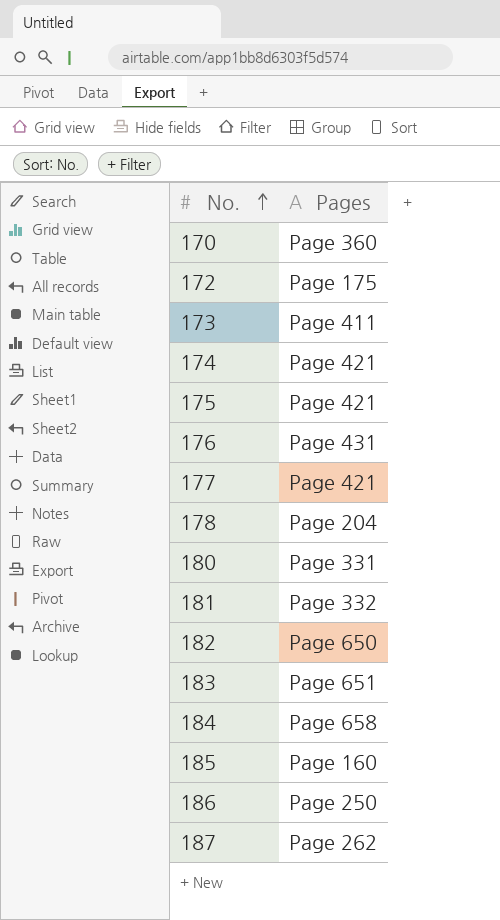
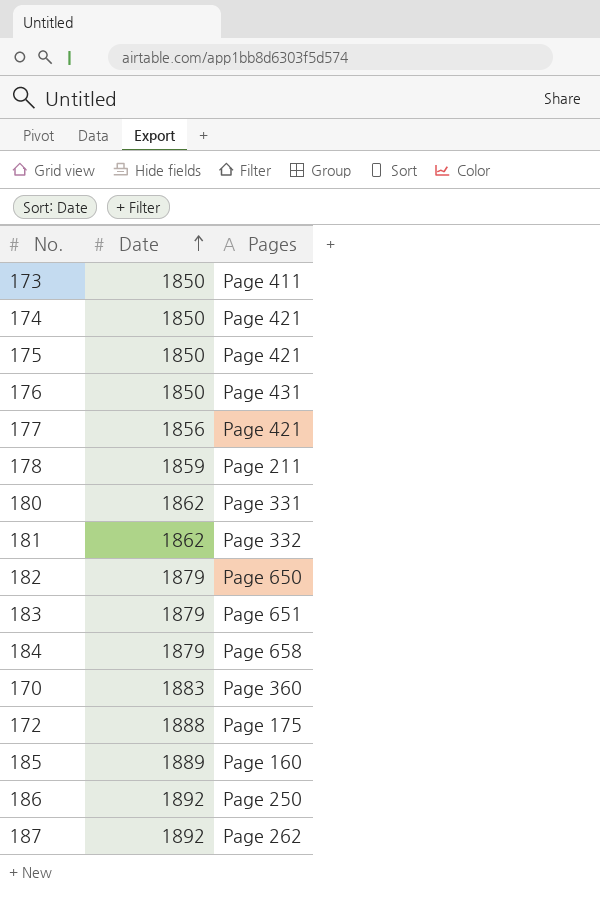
row order: No. ascending -> Date ascending
column Date | position: none -> 2
178 | Pages: Page 204 -> Page 211

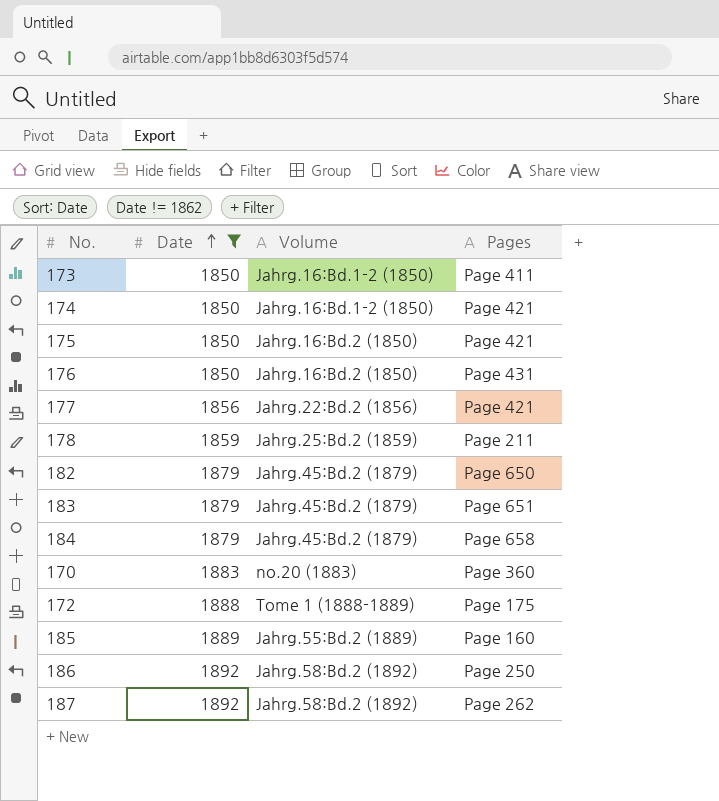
filter: none -> Date != 1862
column Volume | position: none -> 3

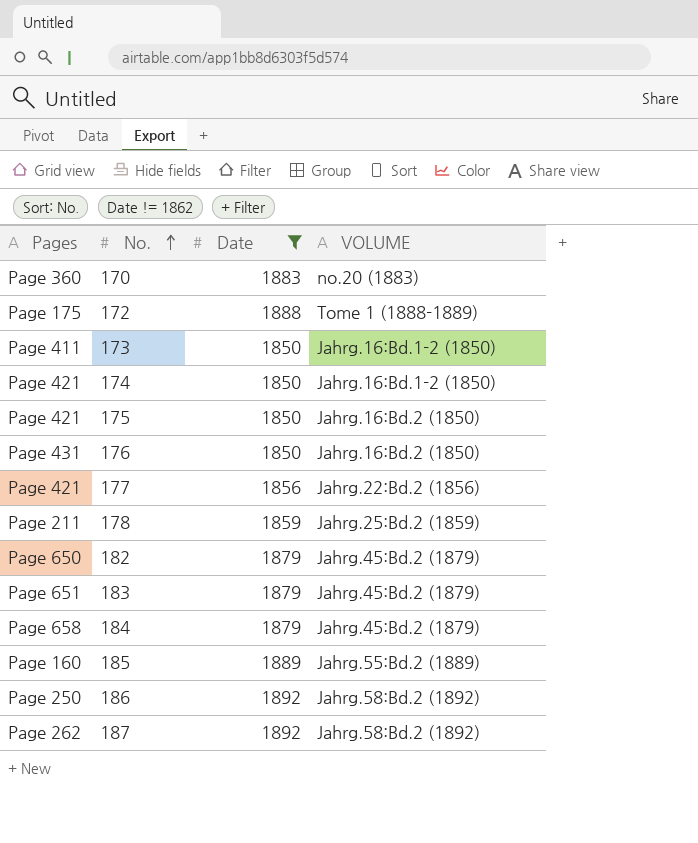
row order: Date ascending -> No. ascending
column Pages | position: 4 -> 1
column name: Volume -> VOLUME

